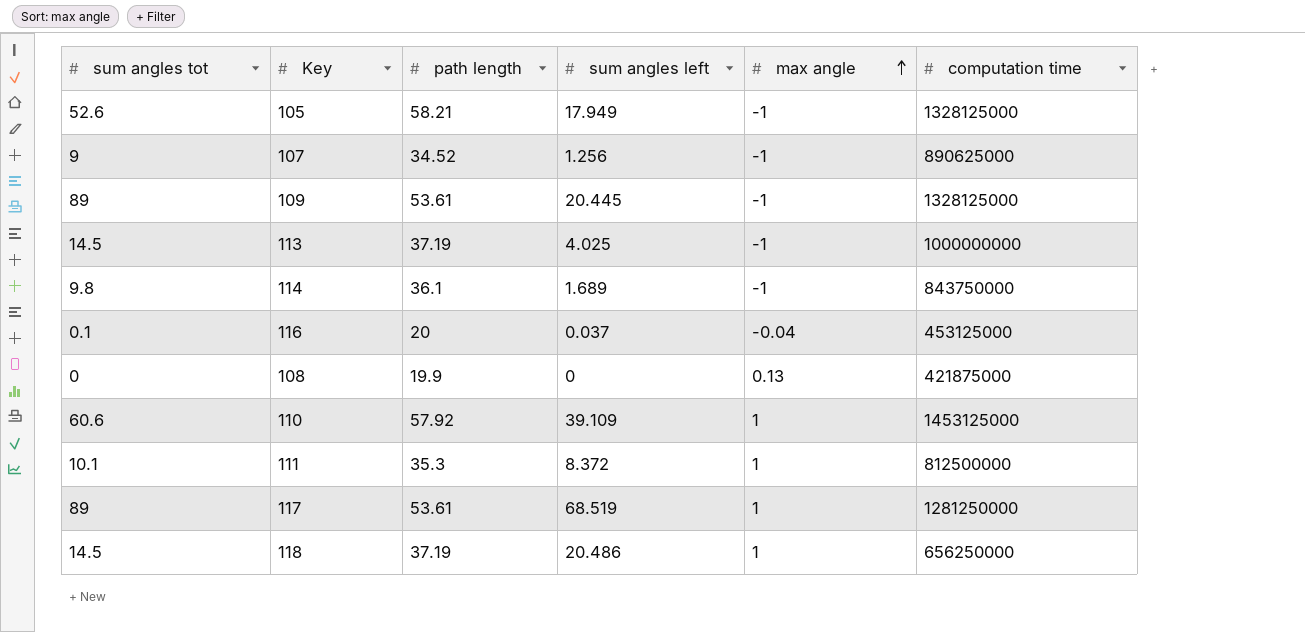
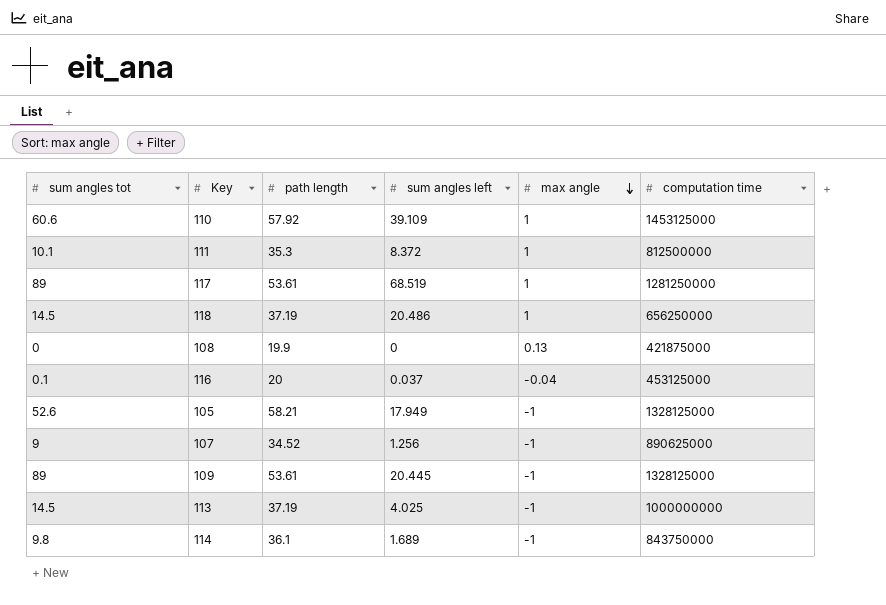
row order: max angle ascending -> max angle descending

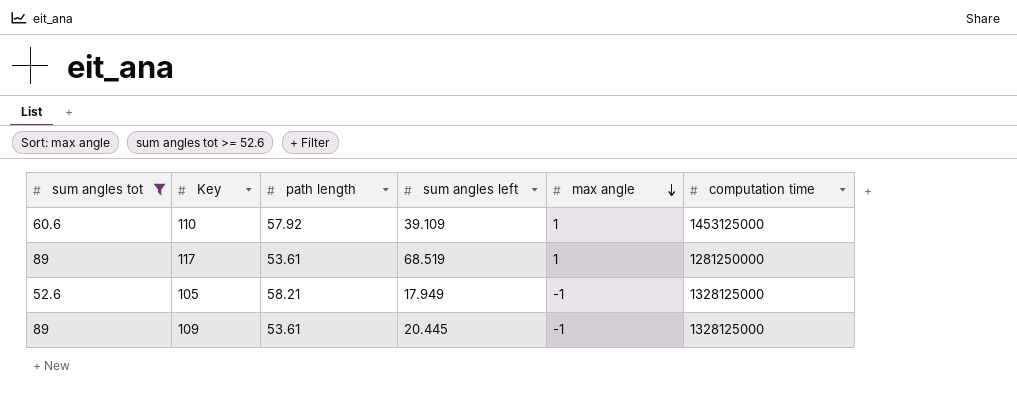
filter: none -> sum angles tot >= 52.6

